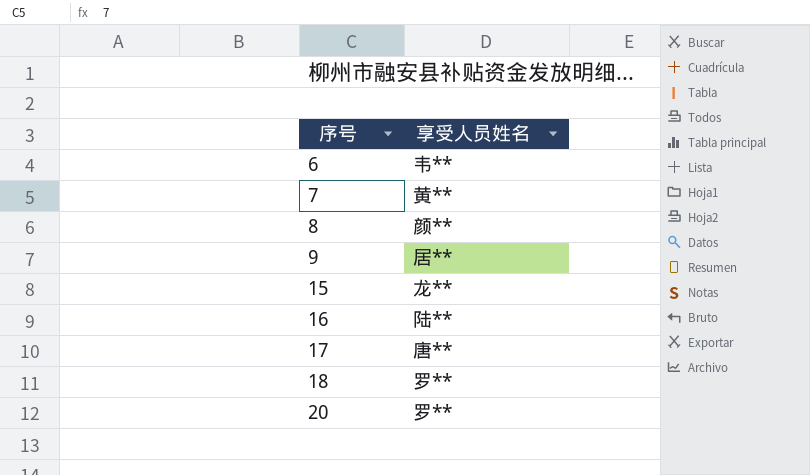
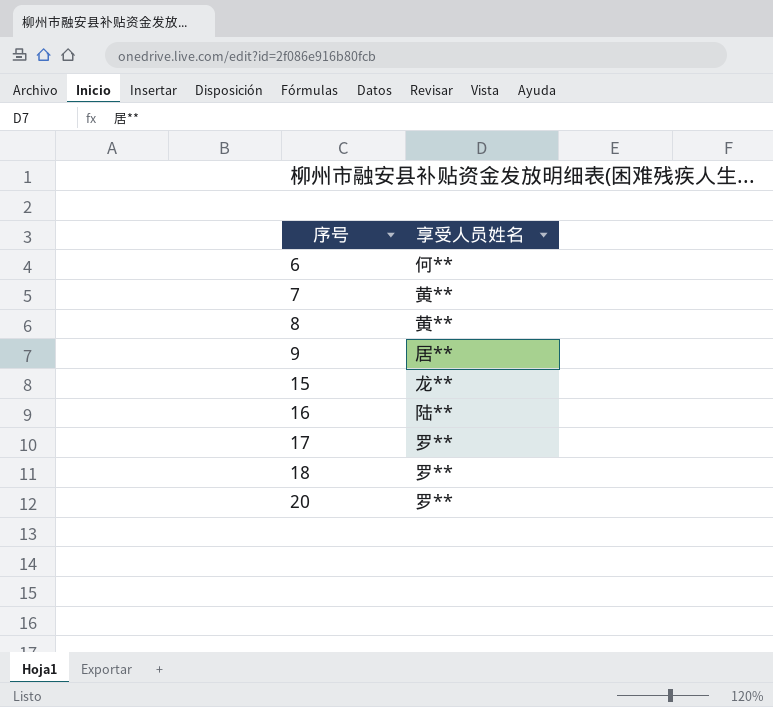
6 | 享受人员姓名: 韦** -> 何**
8 | 享受人员姓名: 颜** -> 黄**
17 | 享受人员姓名: 唐** -> 罗**

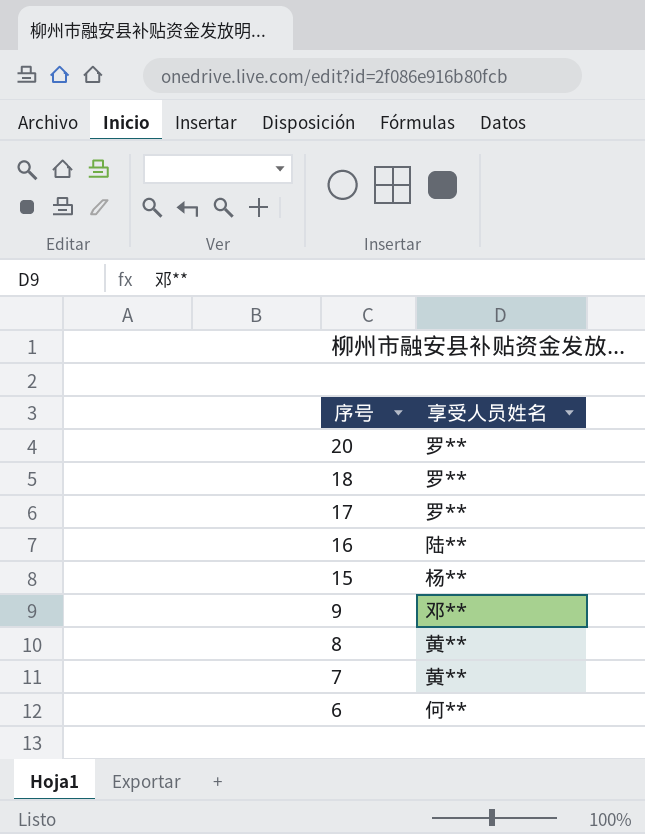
row order: 序号 ascending -> 序号 descending
15 | 享受人员姓名: 龙** -> 杨**
9 | 享受人员姓名: 居** -> 邓**

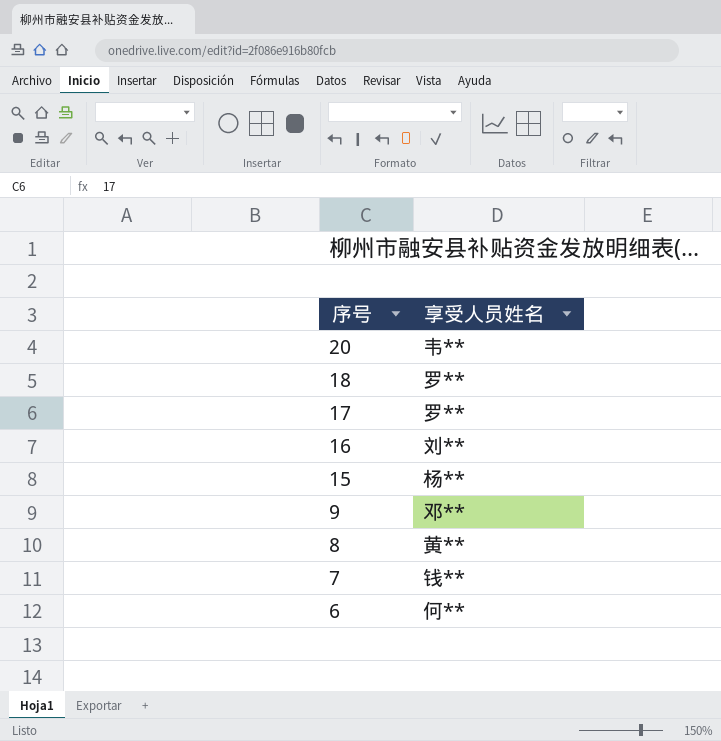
20 | 享受人员姓名: 罗** -> 韦**
16 | 享受人员姓名: 陆** -> 刘**
7 | 享受人员姓名: 黄** -> 钱**

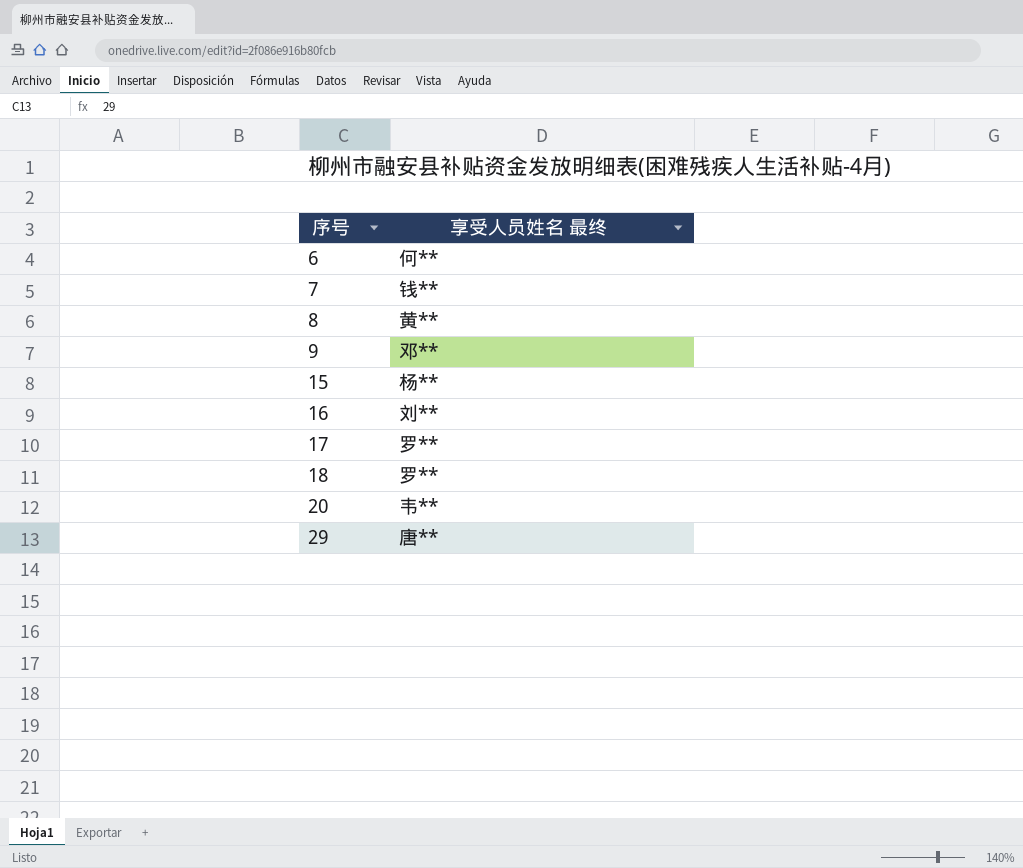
row order: 序号 descending -> 序号 ascending
column name: 享受人员姓名 -> 享受人员姓名 最终
row 29: none -> 唐**

